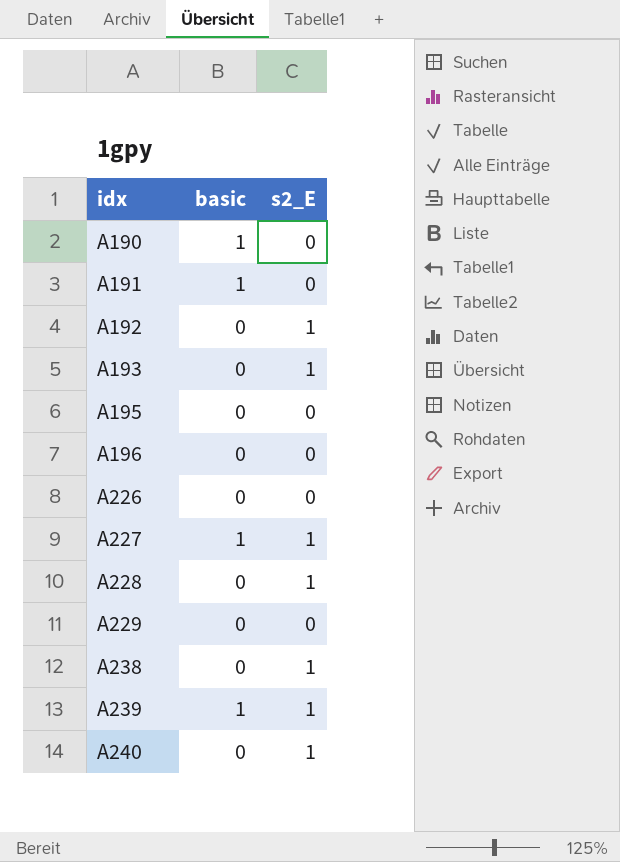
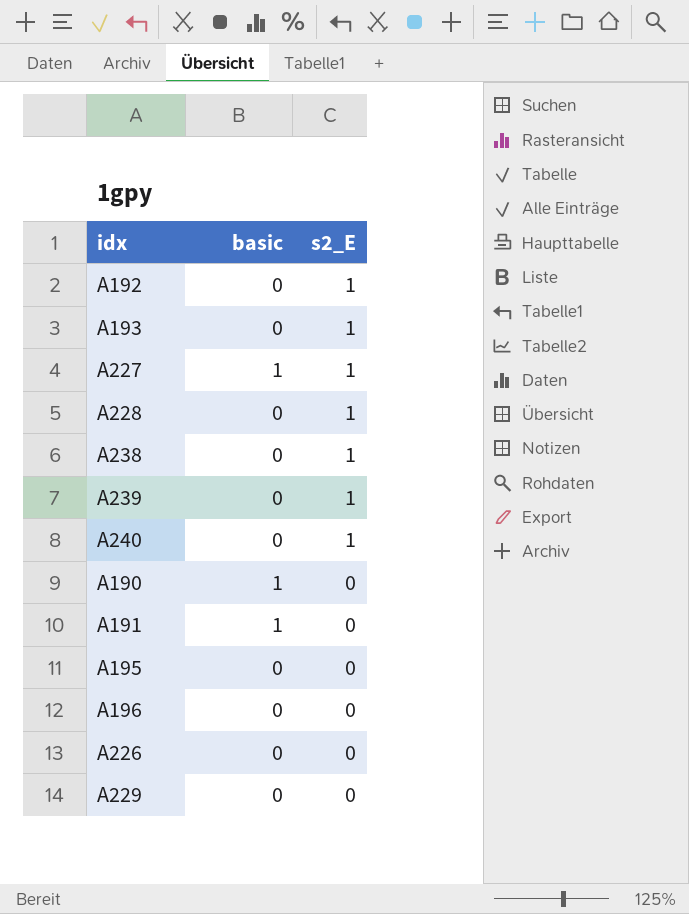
row order: idx ascending -> s2_E descending
A239 | basic: 1 -> 0

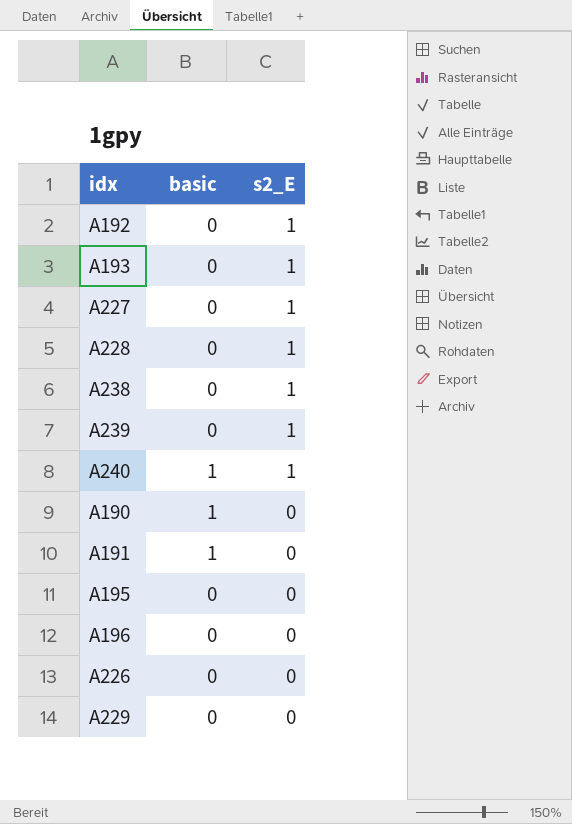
A227 | basic: 1 -> 0
A240 | basic: 0 -> 1

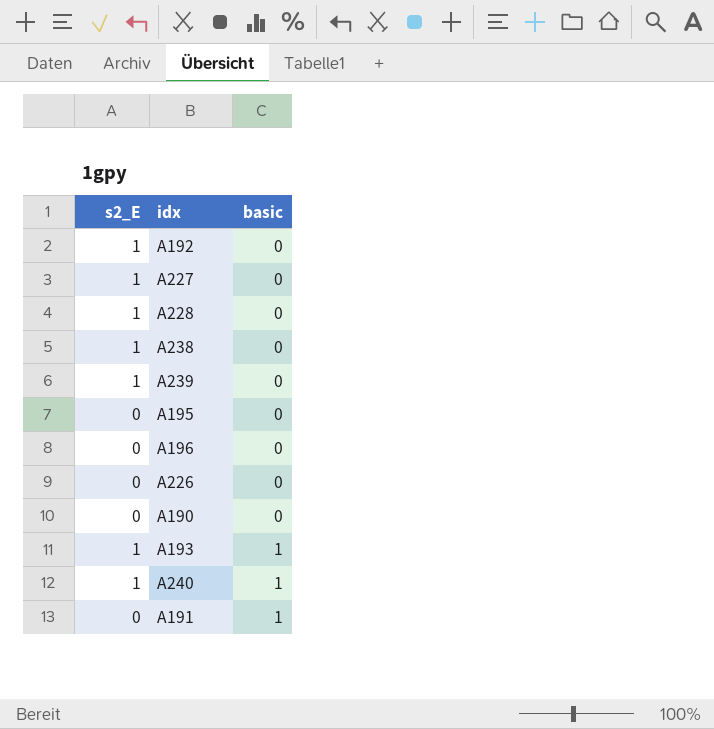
row order: s2_E descending -> basic ascending
column s2_E | position: 3 -> 1
row A229: 0 | 0 -> none
A190 | basic: 1 -> 0
A193 | basic: 0 -> 1

